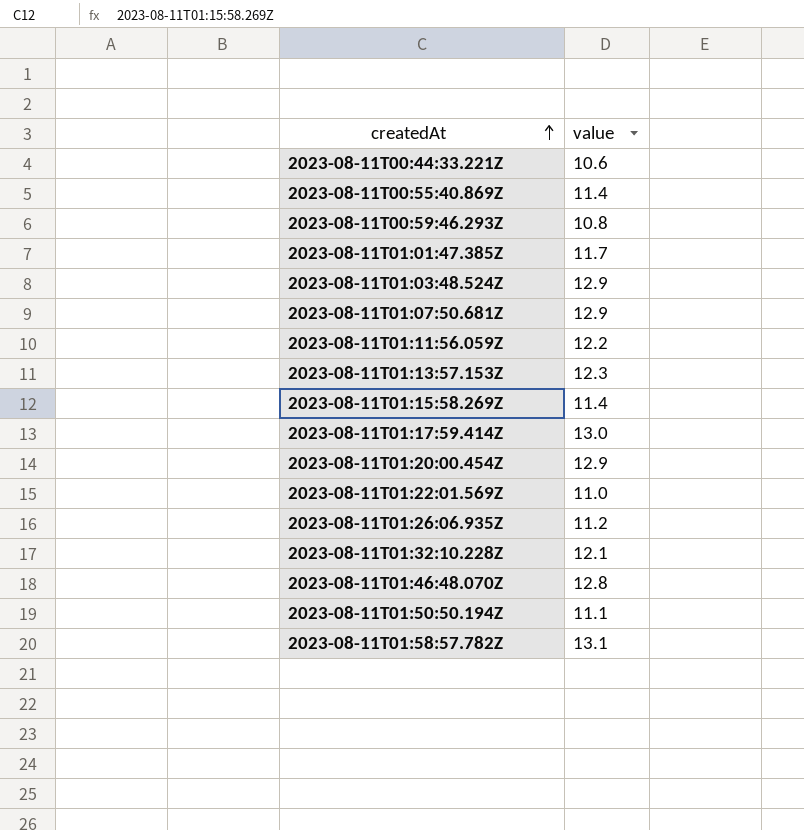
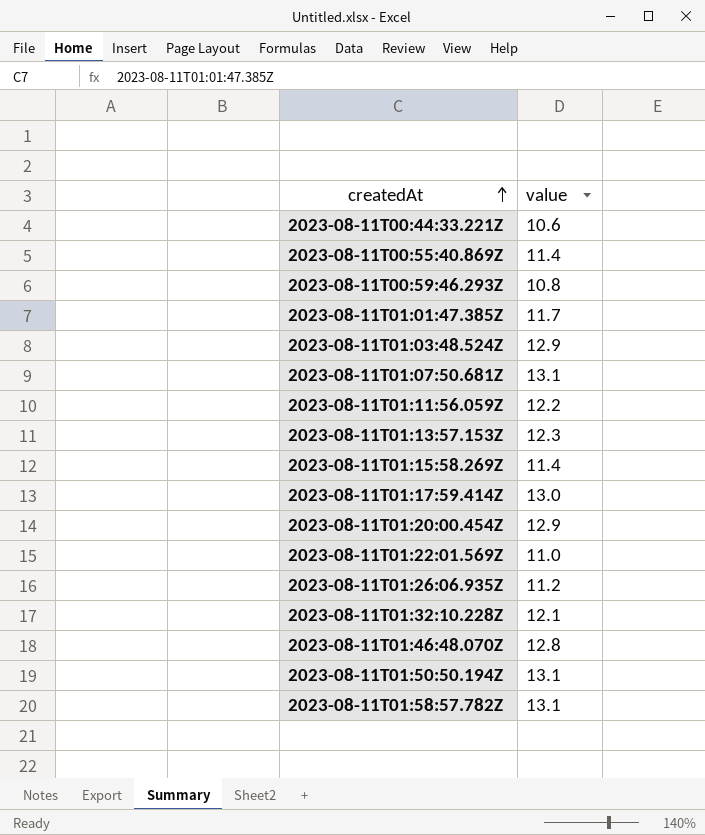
2023-08-11T01:07:50.681Z | value: 12.9 -> 13.1
2023-08-11T01:50:50.194Z | value: 11.1 -> 13.1

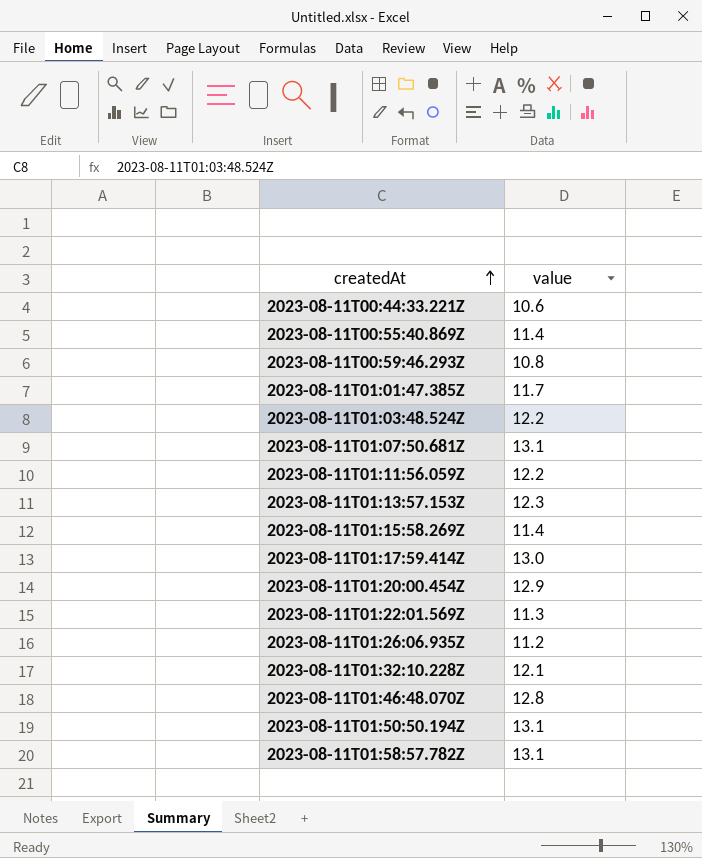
2023-08-11T01:03:48.524Z | value: 12.9 -> 12.2
2023-08-11T01:22:01.569Z | value: 11.0 -> 11.3

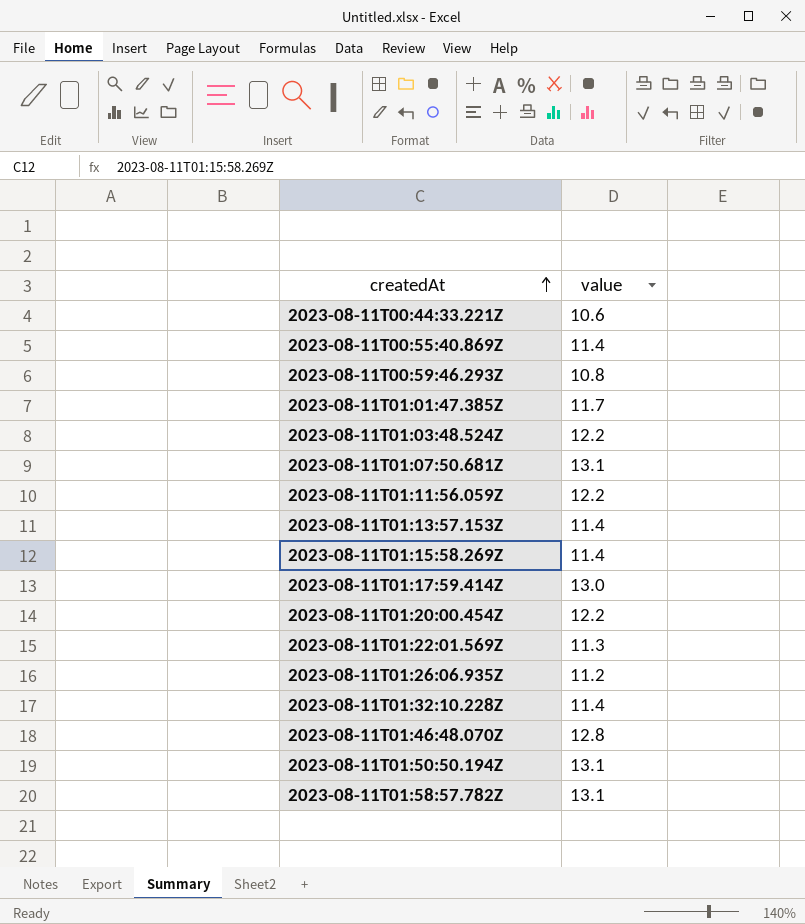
2023-08-11T01:13:57.153Z | value: 12.3 -> 11.4
2023-08-11T01:20:00.454Z | value: 12.9 -> 12.2
2023-08-11T01:32:10.228Z | value: 12.1 -> 11.4

